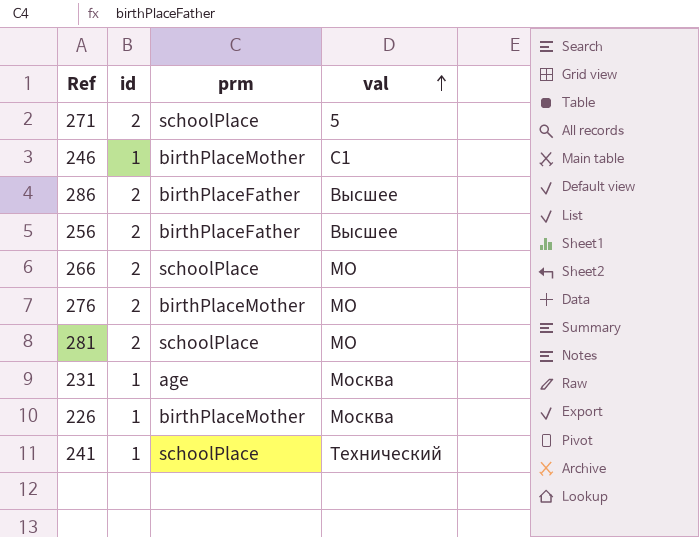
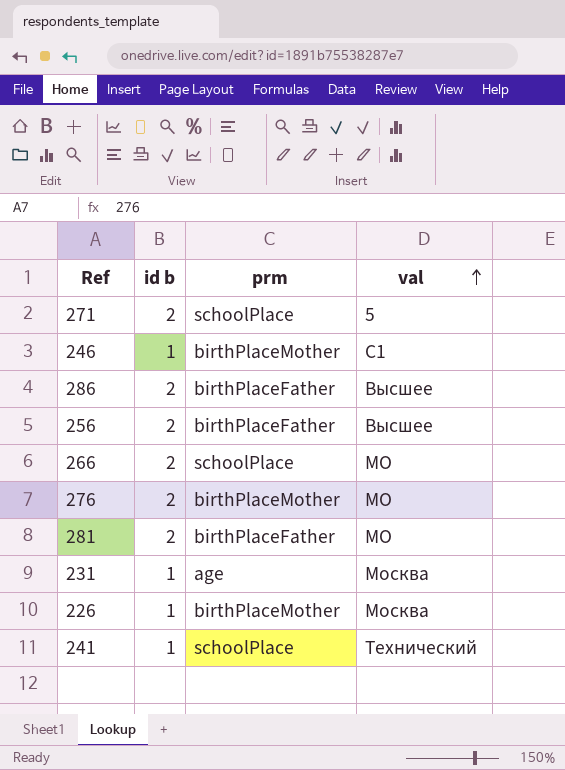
column name: id -> id b
281 | prm: schoolPlace -> birthPlaceFather

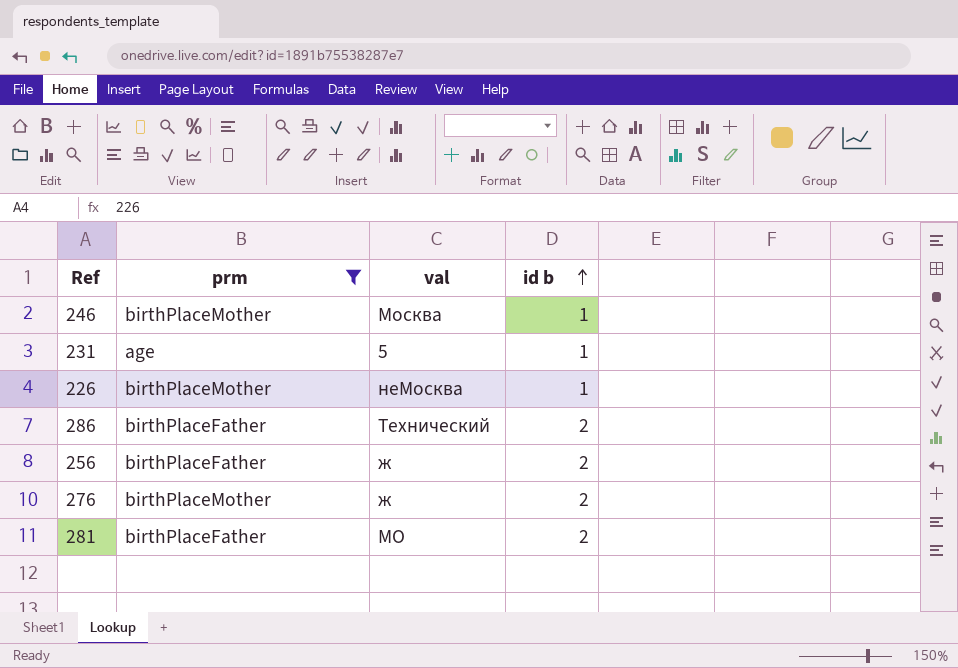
filter: none -> prm != schoolPlace
row order: val ascending -> id b ascending
column id b | position: 2 -> 4
246 | val: C1 -> Москва
231 | val: Москва -> 5
226 | val: Москва -> неМосква
286 | val: Высшее -> Технический
256 | val: Высшее -> ж
276 | val: МО -> ж

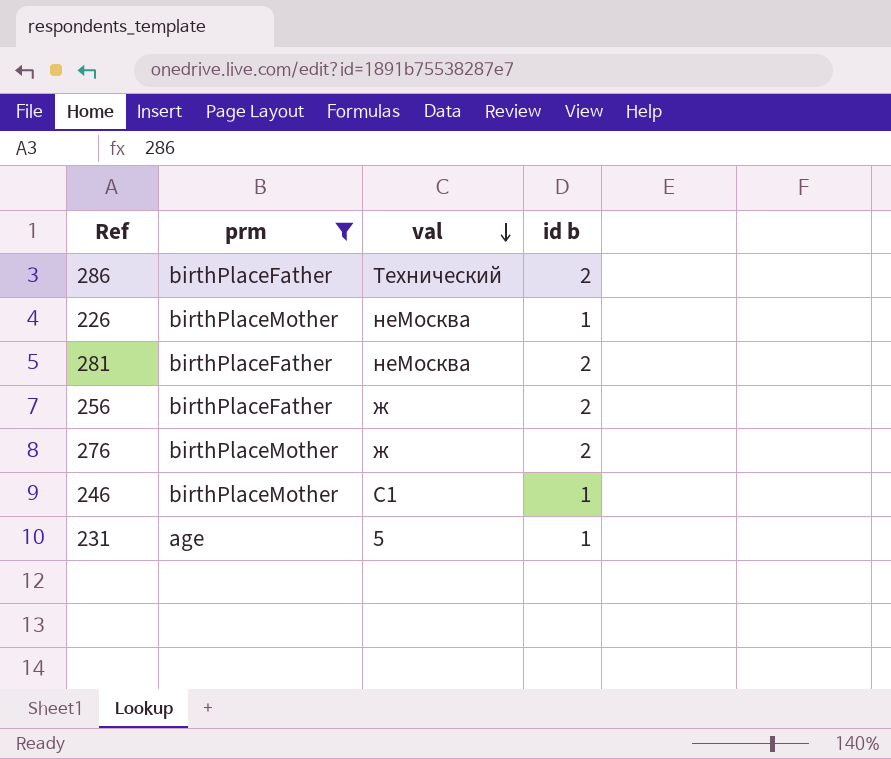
row order: id b ascending -> val descending
281 | val: МО -> неМосква
246 | val: Москва -> C1

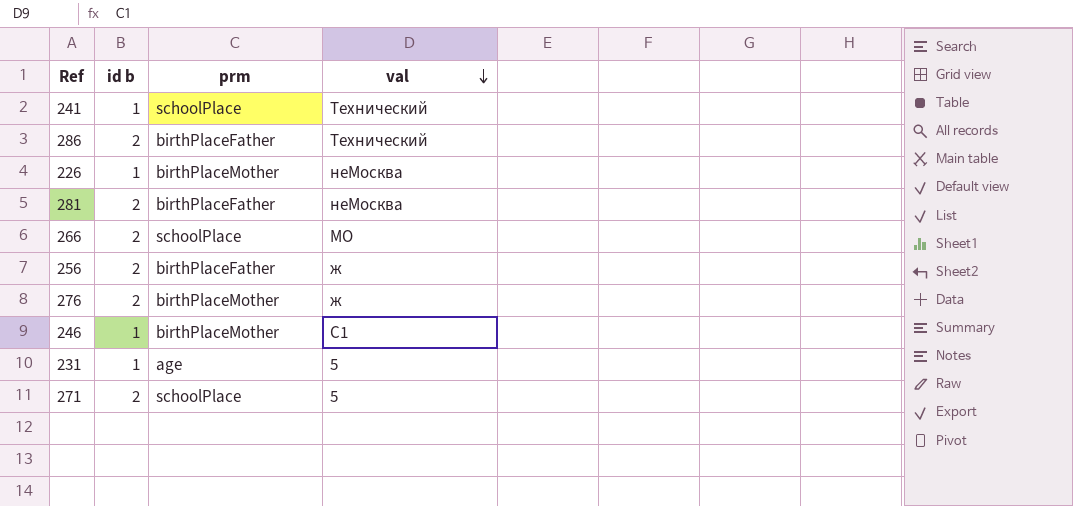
filter: prm != schoolPlace -> none
column id b | position: 4 -> 2

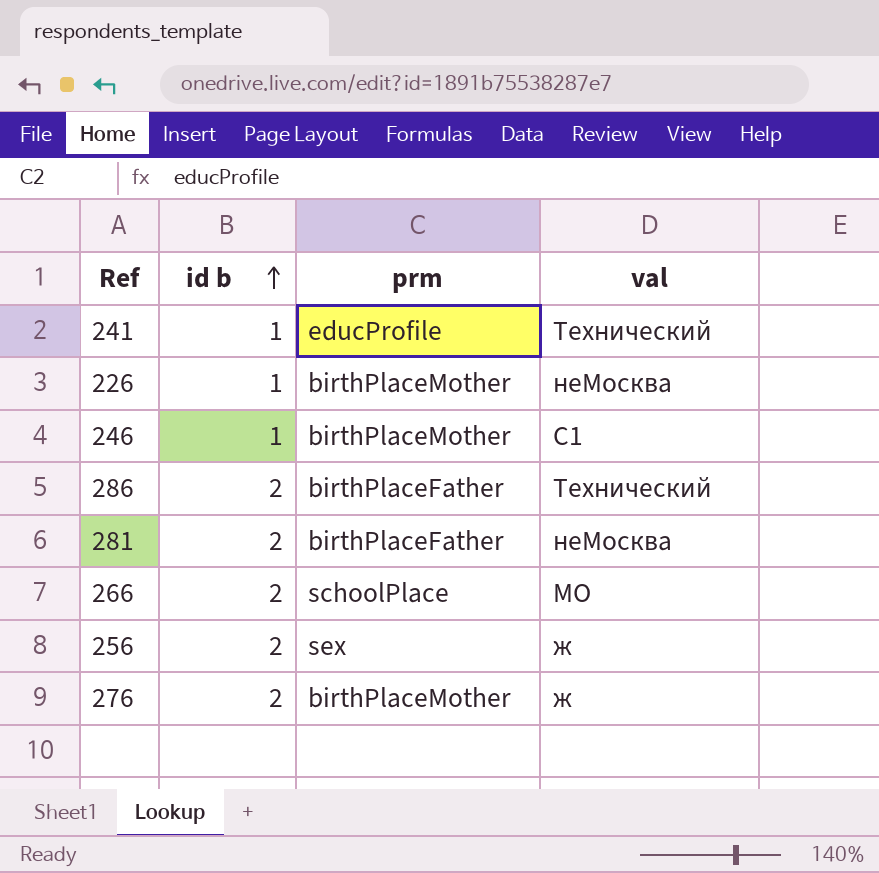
row order: val descending -> id b ascending
row 231: 1 | age | 5 -> none
row 271: 2 | schoolPlace | 5 -> none
241 | prm: schoolPlace -> educProfile
256 | prm: birthPlaceFather -> sex

